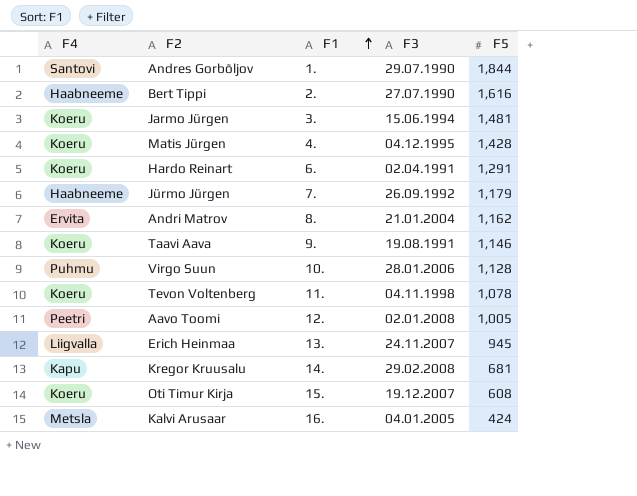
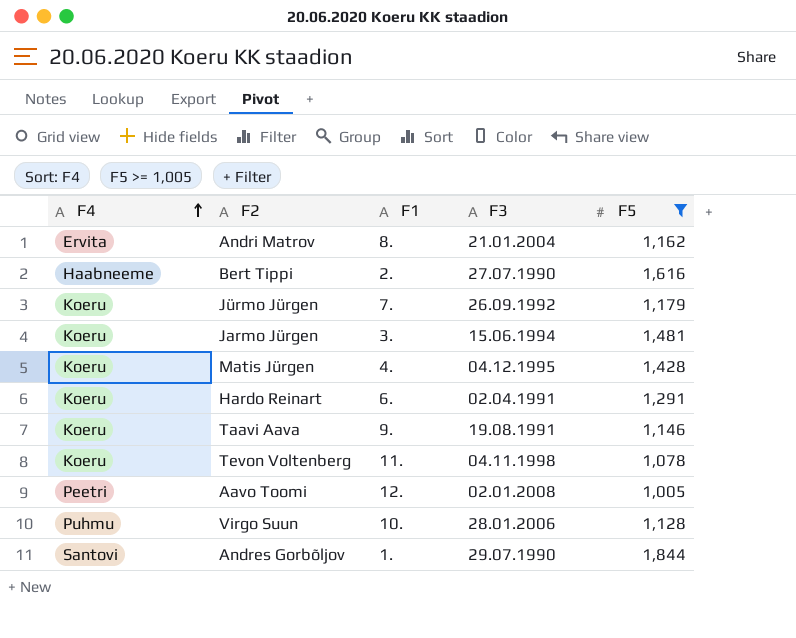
filter: none -> F5 >= 1,005
row order: F1 ascending -> F4 ascending
Jürmo Jürgen | F4: Haabneeme -> Koeru

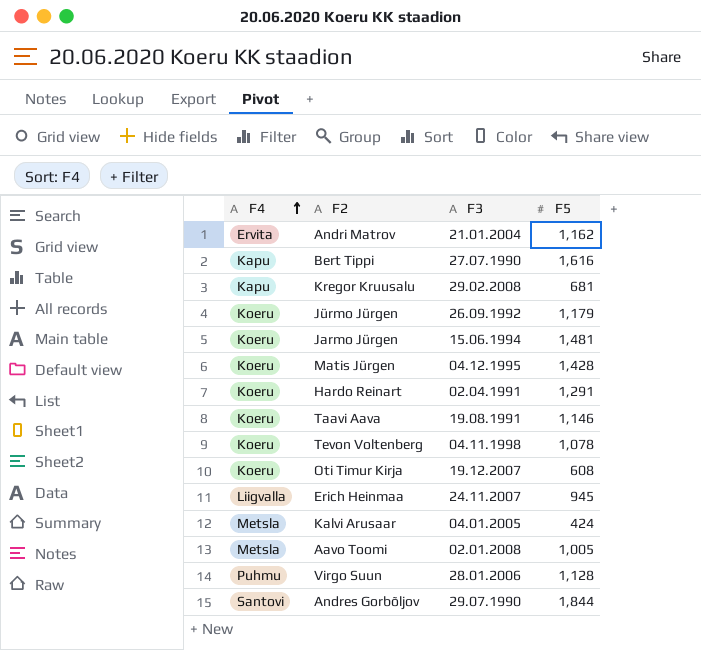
filter: F5 >= 1,005 -> none
column F1 | position: 3 -> none
Bert Tippi | F4: Haabneeme -> Kapu
Aavo Toomi | F4: Peetri -> Metsla

